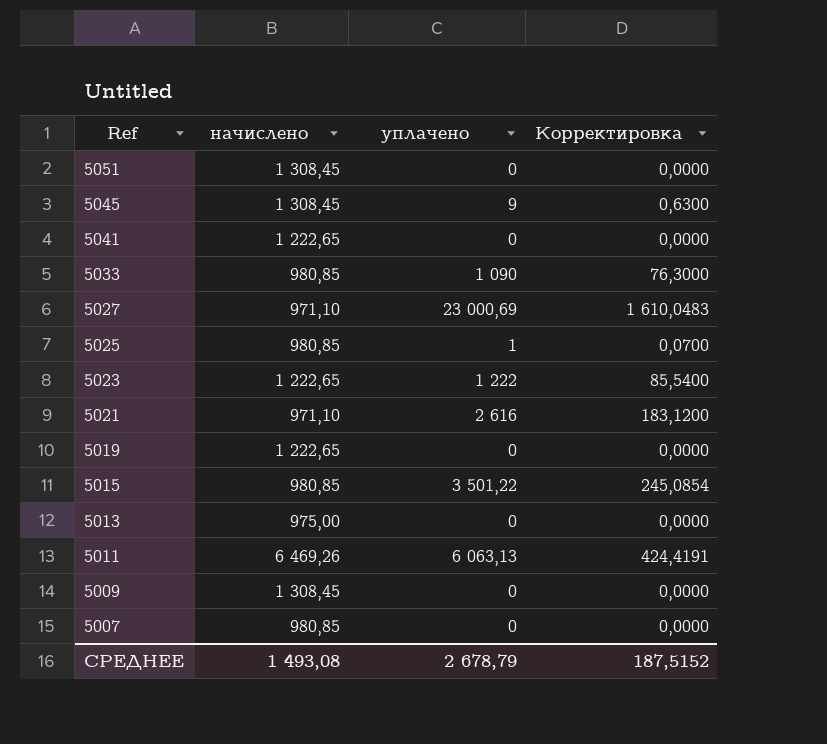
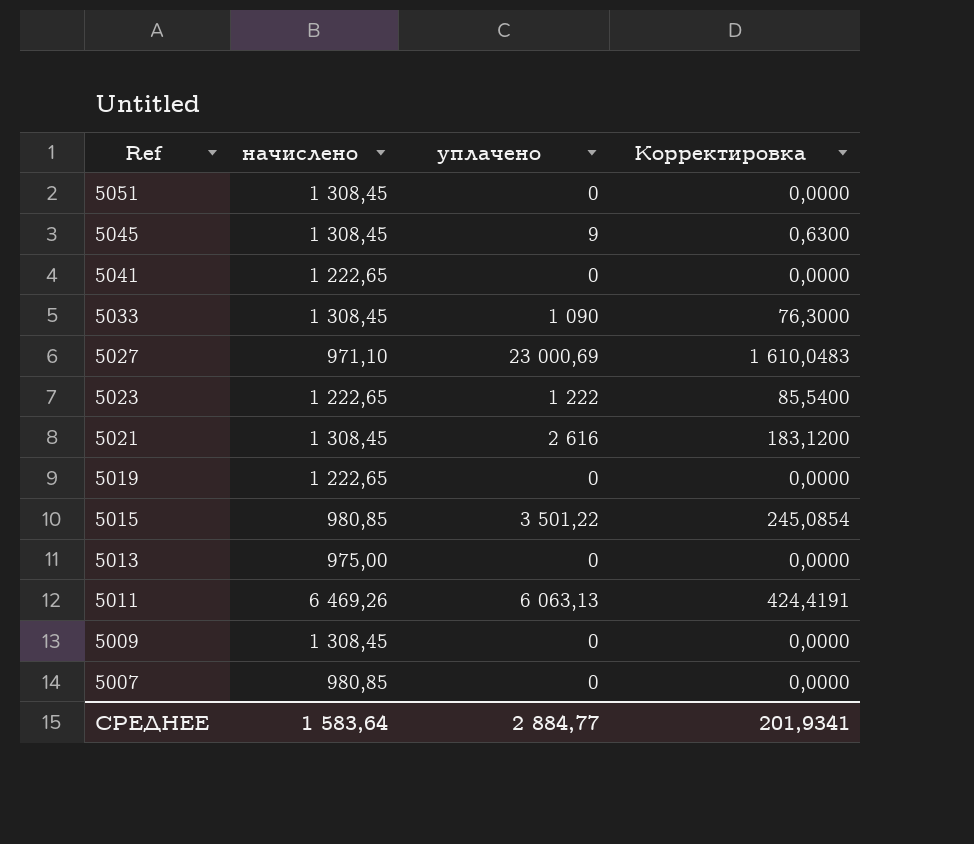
row 5025: 980,85 | 1 | 0,0700 -> none
5033 | начислено: 980,85 -> 1 308,45
5021 | начислено: 971,10 -> 1 308,45
СРЕДНЕЕ | начислено: 1 493,08 -> 1 583,64
СРЕДНЕЕ | уплачено: 2 678,79 -> 2 884,77
СРЕДНЕЕ | Корректировка: 187,5152 -> 201,9341

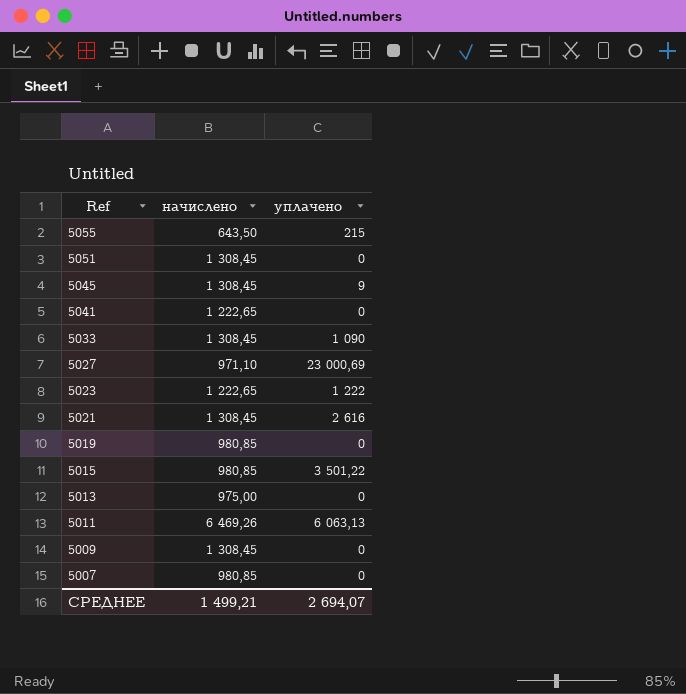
column Корректировка | formula: [уплачено] * 0,07 -> none
row 5055: none -> 643,50 | 215
5019 | начислено: 1 222,65 -> 980,85
СРЕДНЕЕ | начислено: 1 583,64 -> 1 499,21
СРЕДНЕЕ | уплачено: 2 884,77 -> 2 694,07

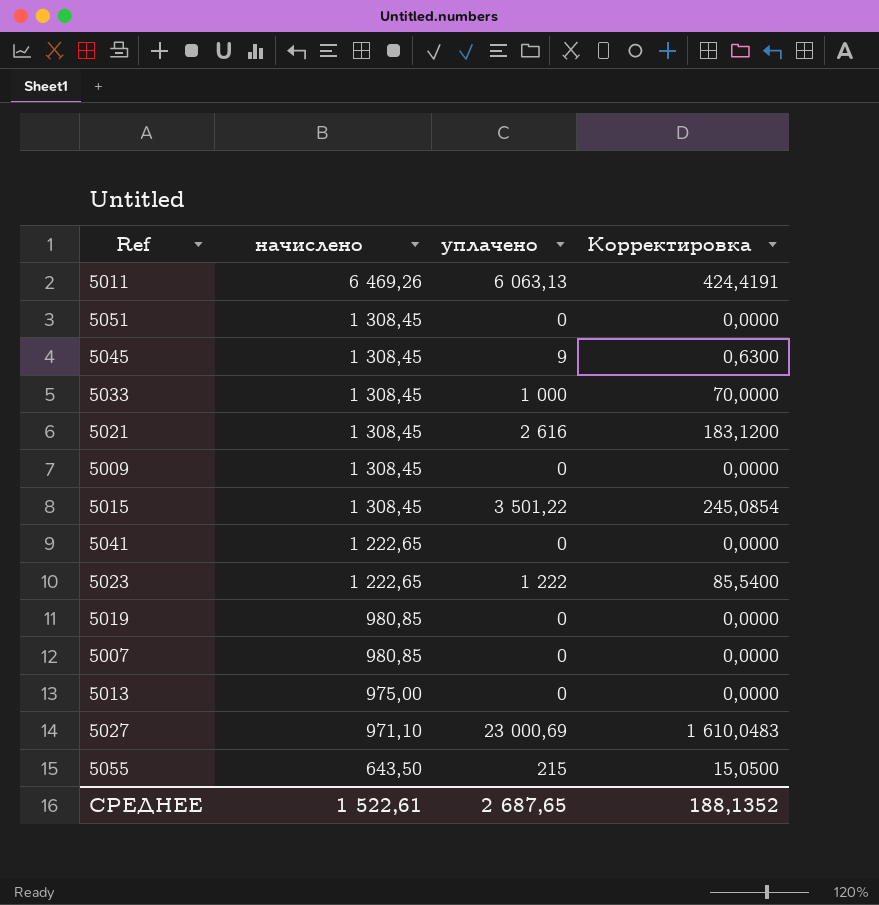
row order: Ref descending -> начислено descending
column Корректировка | formula: none -> [уплачено] * 0,07
5033 | уплачено: 1 090 -> 1 000
5015 | начислено: 980,85 -> 1 308,45
СРЕДНЕЕ | начислено: 1 499,21 -> 1 522,61
СРЕДНЕЕ | уплачено: 2 694,07 -> 2 687,65

